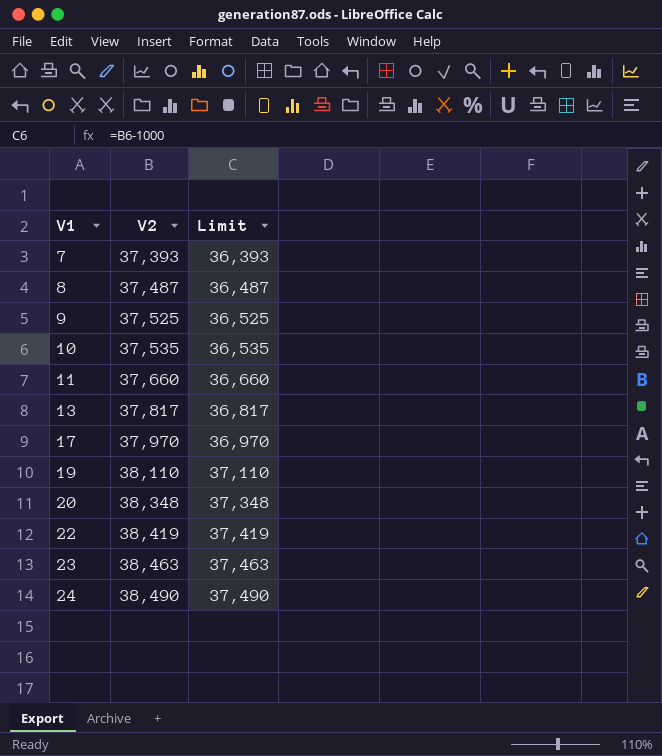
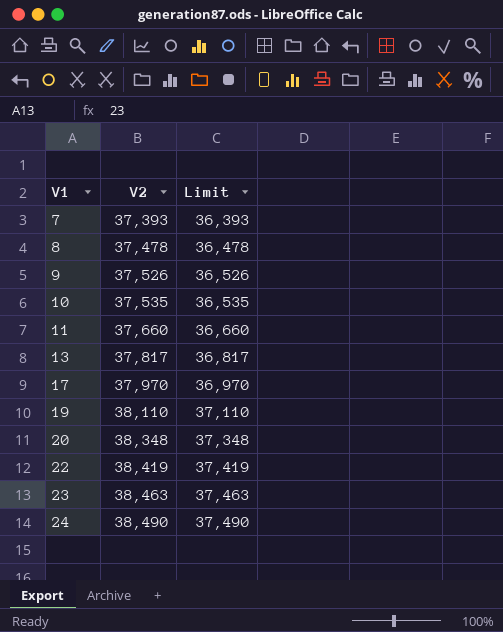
8 | V2: 37,487 -> 37,478
8 | Limit: 36,487 -> 36,478
9 | V2: 37,525 -> 37,526
9 | Limit: 36,525 -> 36,526

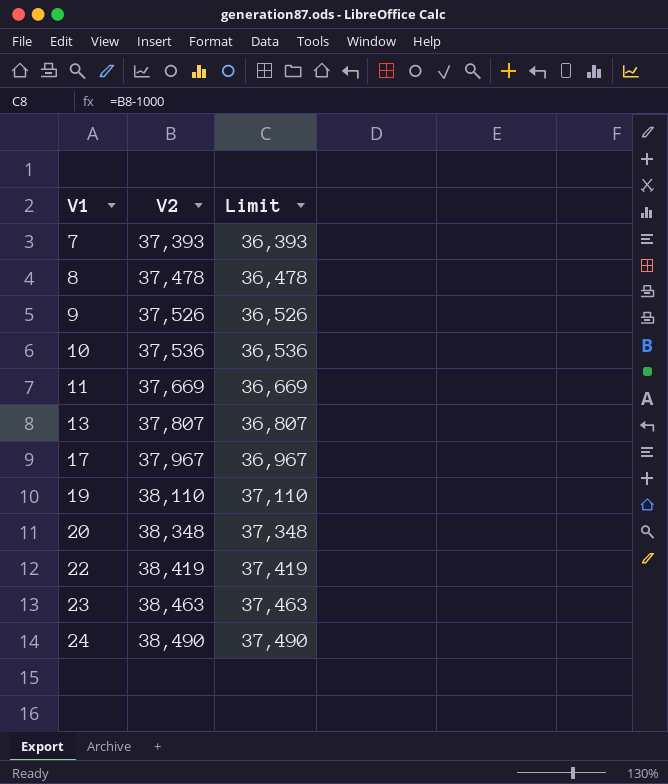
10 | V2: 37,535 -> 37,536
10 | Limit: 36,535 -> 36,536
11 | V2: 37,660 -> 37,669
11 | Limit: 36,660 -> 36,669
13 | V2: 37,817 -> 37,807
13 | Limit: 36,817 -> 36,807
17 | V2: 37,970 -> 37,967
17 | Limit: 36,970 -> 36,967

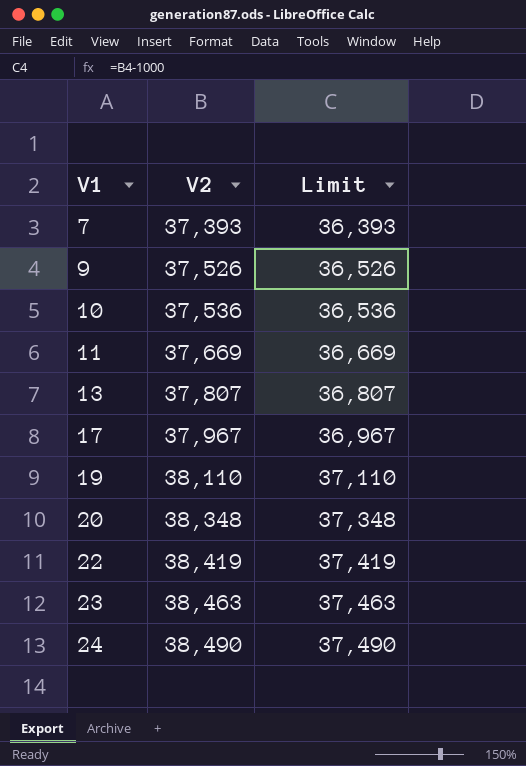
row 8: 37,478 | 36,478 -> none

